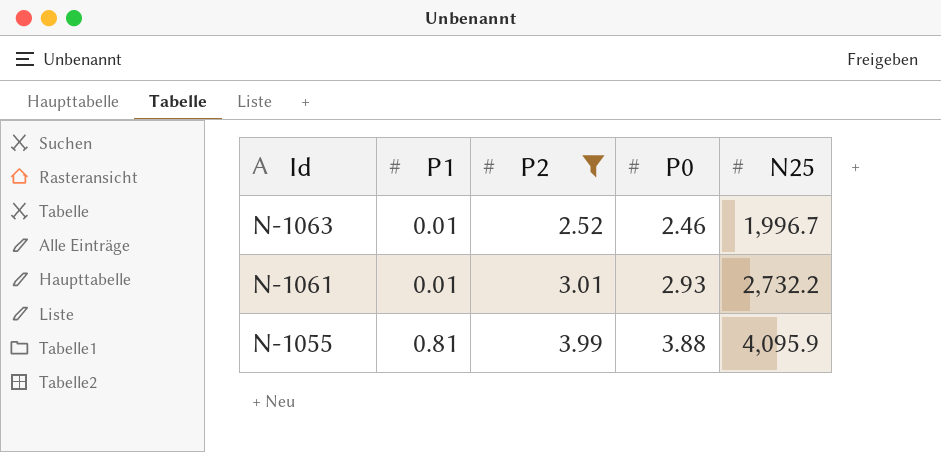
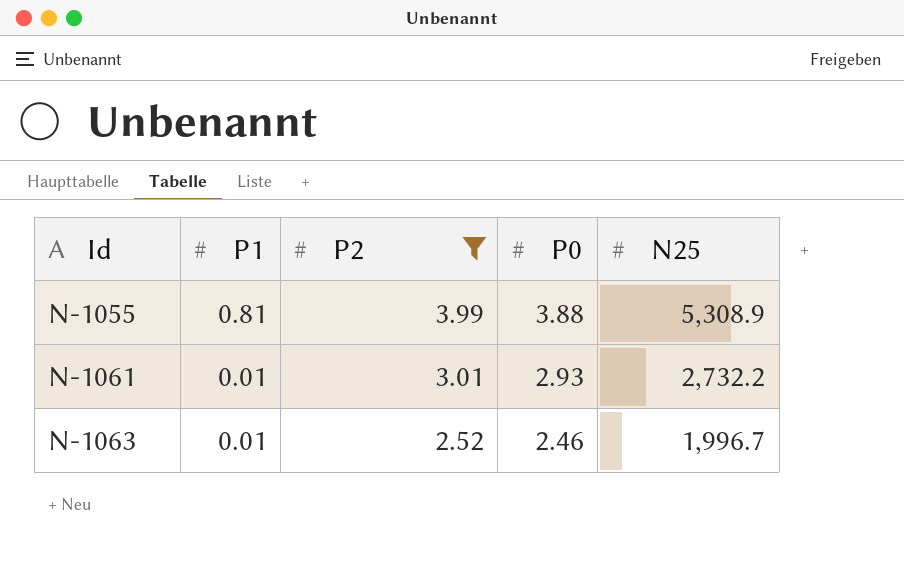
row order: Id descending -> Id ascending
N-1055 | N25: 4,095.9 -> 5,308.9

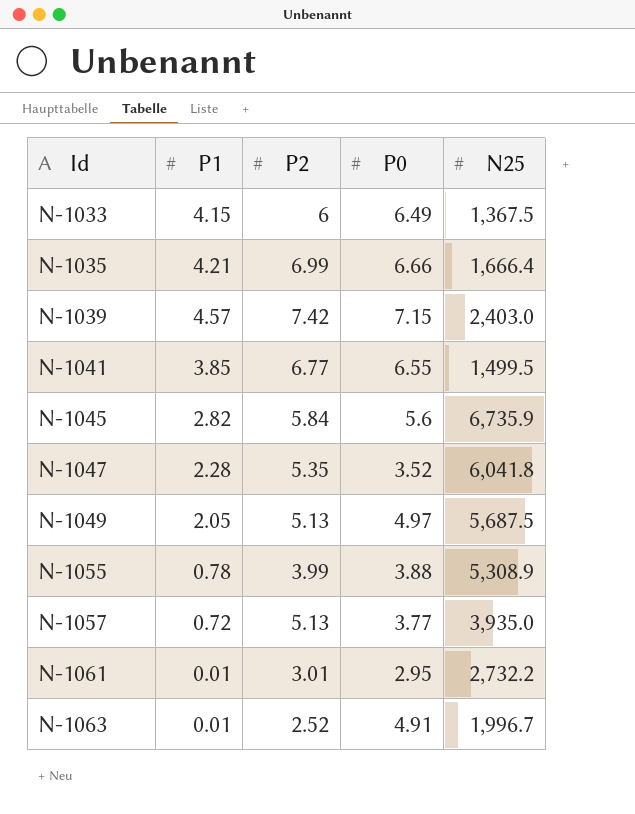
filter: P2 <= 3.99 -> none
N-1055 | P1: 0.81 -> 0.78
N-1061 | P0: 2.93 -> 2.95
N-1063 | P0: 2.46 -> 4.91

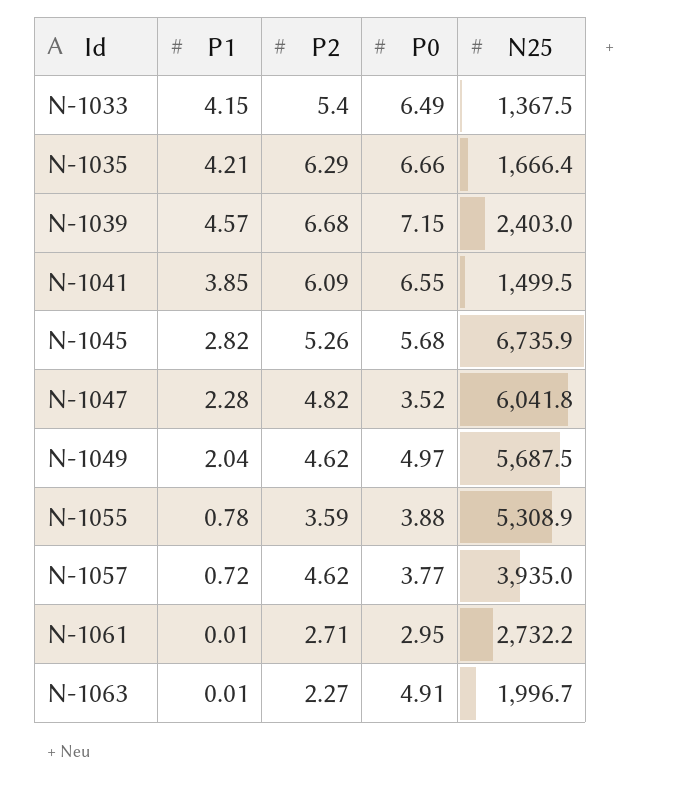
N-1033 | P2: 6 -> 5.4
N-1035 | P2: 6.99 -> 6.29
N-1039 | P2: 7.42 -> 6.68
N-1041 | P2: 6.77 -> 6.09
N-1045 | P2: 5.84 -> 5.26
N-1045 | P0: 5.6 -> 5.68
N-1047 | P2: 5.35 -> 4.82
N-1049 | P1: 2.05 -> 2.04
N-1049 | P2: 5.13 -> 4.62
N-1055 | P2: 3.99 -> 3.59
N-1057 | P2: 5.13 -> 4.62
N-1061 | P2: 3.01 -> 2.71
N-1063 | P2: 2.52 -> 2.27

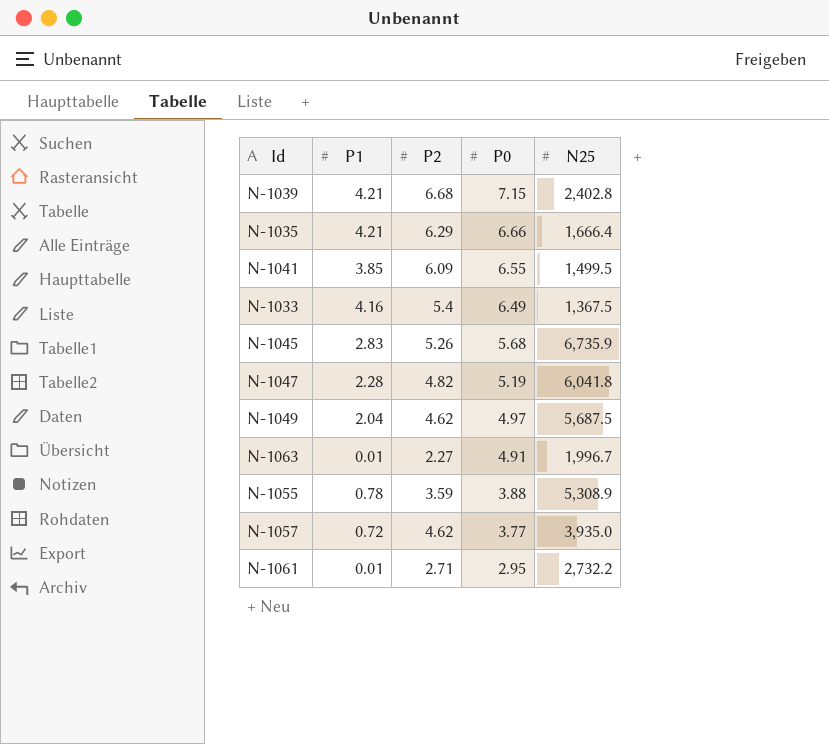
row order: Id ascending -> P0 descending
N-1039 | P1: 4.57 -> 4.21
N-1039 | N25: 2,403.0 -> 2,402.8
N-1033 | P1: 4.15 -> 4.16
N-1045 | P1: 2.82 -> 2.83
N-1047 | P0: 3.52 -> 5.19

